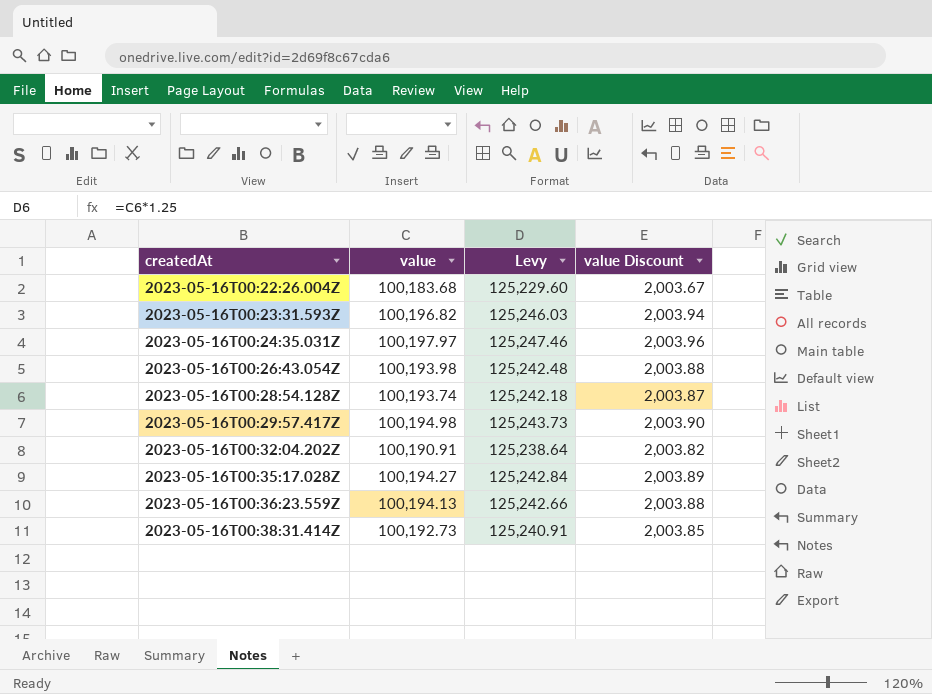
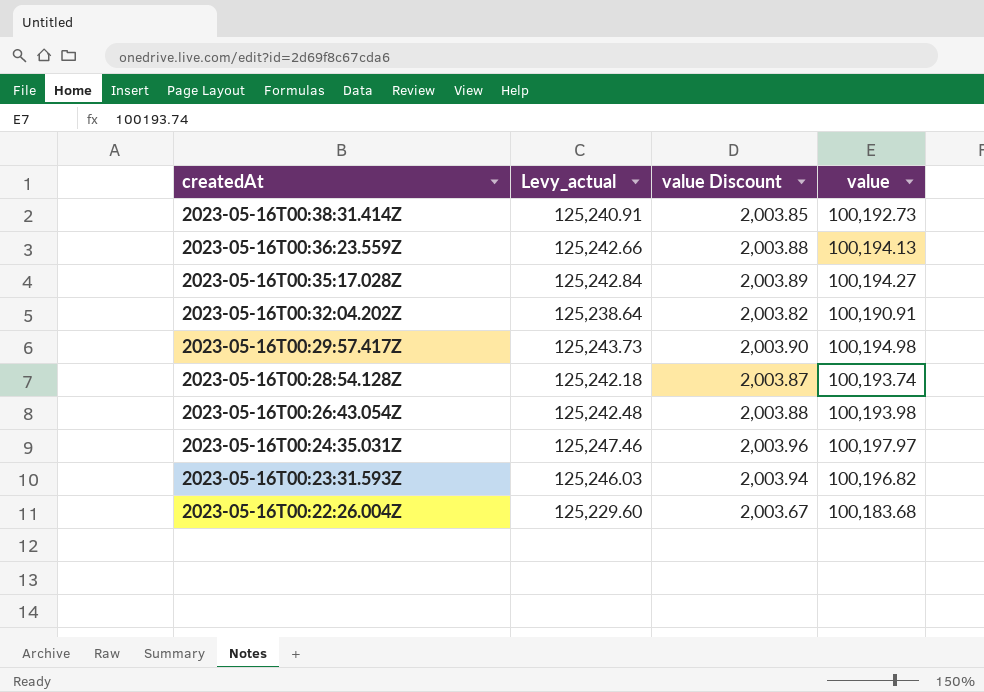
row order: createdAt ascending -> createdAt descending
column name: Levy -> Levy_actual
column value | position: 2 -> 4

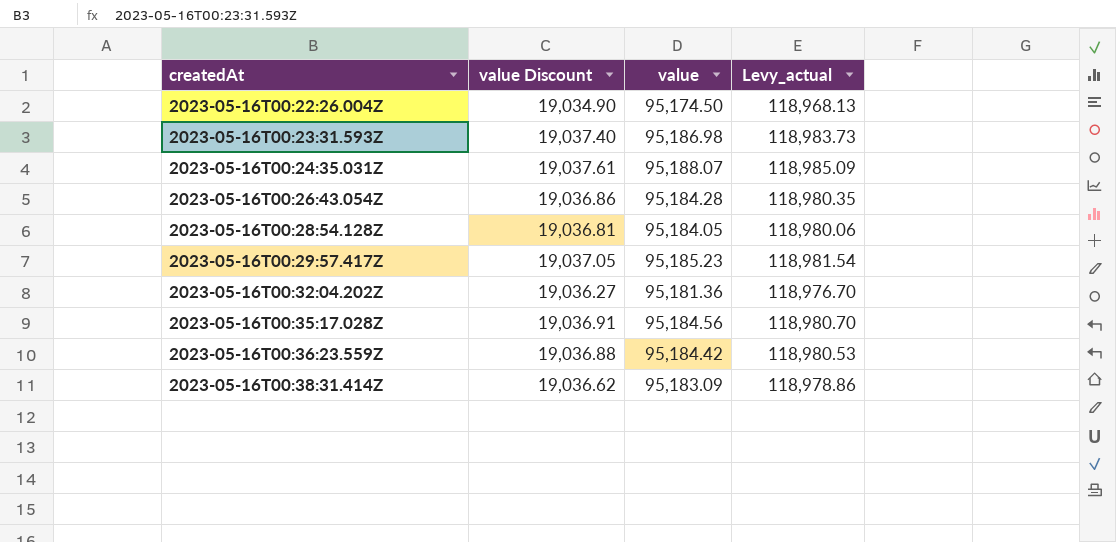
row order: createdAt descending -> createdAt ascending
column value Discount | formula: [value] * 0.02 -> [value] * 0.2
column Levy_actual | position: 2 -> 4
2023-05-16T00:22:26.004Z | value: 100,183.68 -> 95,174.50
2023-05-16T00:22:26.004Z | Levy_actual: 125,229.60 -> 118,968.13
2023-05-16T00:23:31.593Z | value: 100,196.82 -> 95,186.98
2023-05-16T00:23:31.593Z | Levy_actual: 125,246.03 -> 118,983.73
2023-05-16T00:24:35.031Z | value: 100,197.97 -> 95,188.07
2023-05-16T00:24:35.031Z | Levy_actual: 125,247.46 -> 118,985.09
2023-05-16T00:26:43.054Z | value: 100,193.98 -> 95,184.28
2023-05-16T00:26:43.054Z | Levy_actual: 125,242.48 -> 118,980.35
2023-05-16T00:28:54.128Z | value: 100,193.74 -> 95,184.05
2023-05-16T00:28:54.128Z | Levy_actual: 125,242.18 -> 118,980.06
2023-05-16T00:29:57.417Z | value: 100,194.98 -> 95,185.23
2023-05-16T00:29:57.417Z | Levy_actual: 125,243.73 -> 118,981.54
2023-05-16T00:32:04.202Z | value: 100,190.91 -> 95,181.36
2023-05-16T00:32:04.202Z | Levy_actual: 125,238.64 -> 118,976.70
2023-05-16T00:35:17.028Z | value: 100,194.27 -> 95,184.56
2023-05-16T00:35:17.028Z | Levy_actual: 125,242.84 -> 118,980.70
2023-05-16T00:36:23.559Z | value: 100,194.13 -> 95,184.42
2023-05-16T00:36:23.559Z | Levy_actual: 125,242.66 -> 118,980.53
2023-05-16T00:38:31.414Z | value: 100,192.73 -> 95,183.09
2023-05-16T00:38:31.414Z | Levy_actual: 125,240.91 -> 118,978.86

